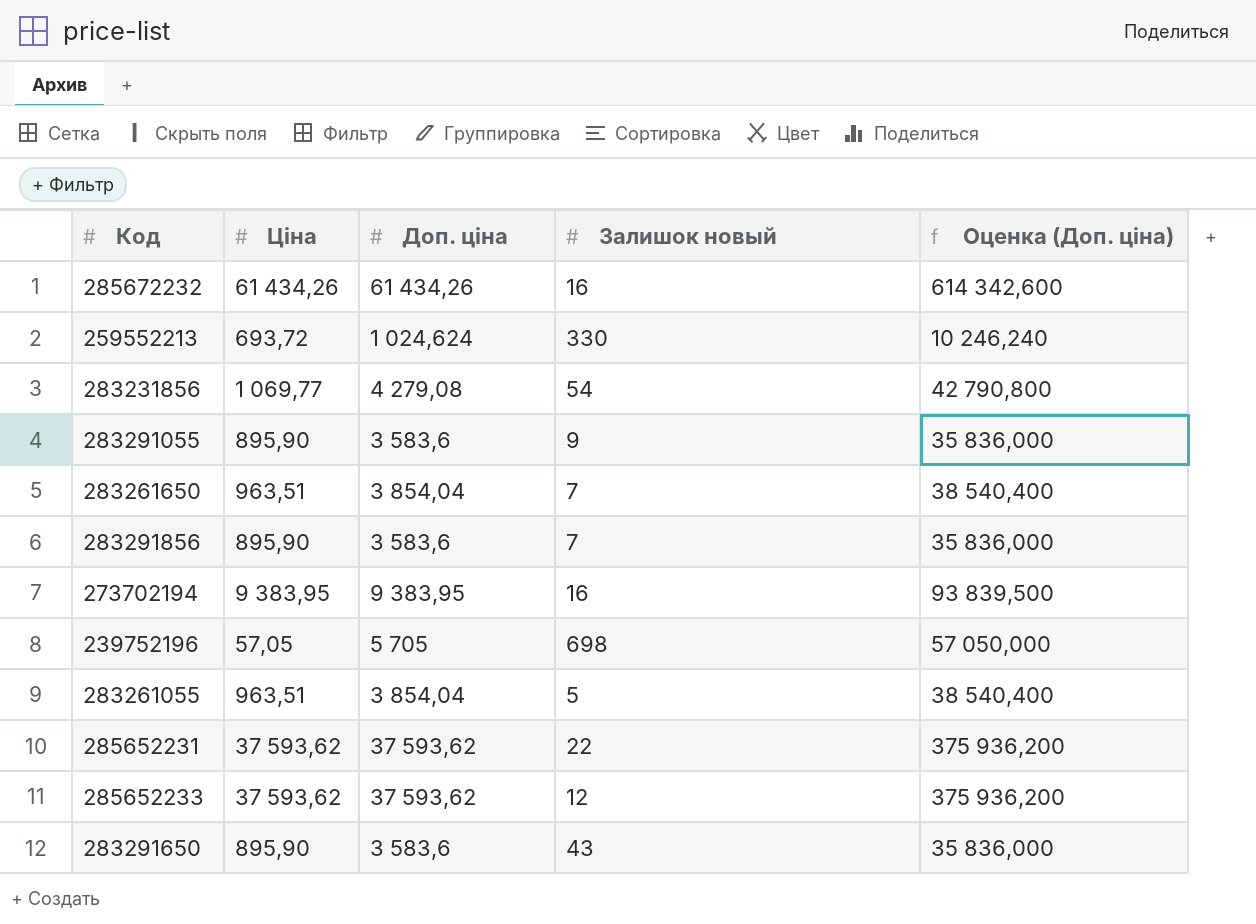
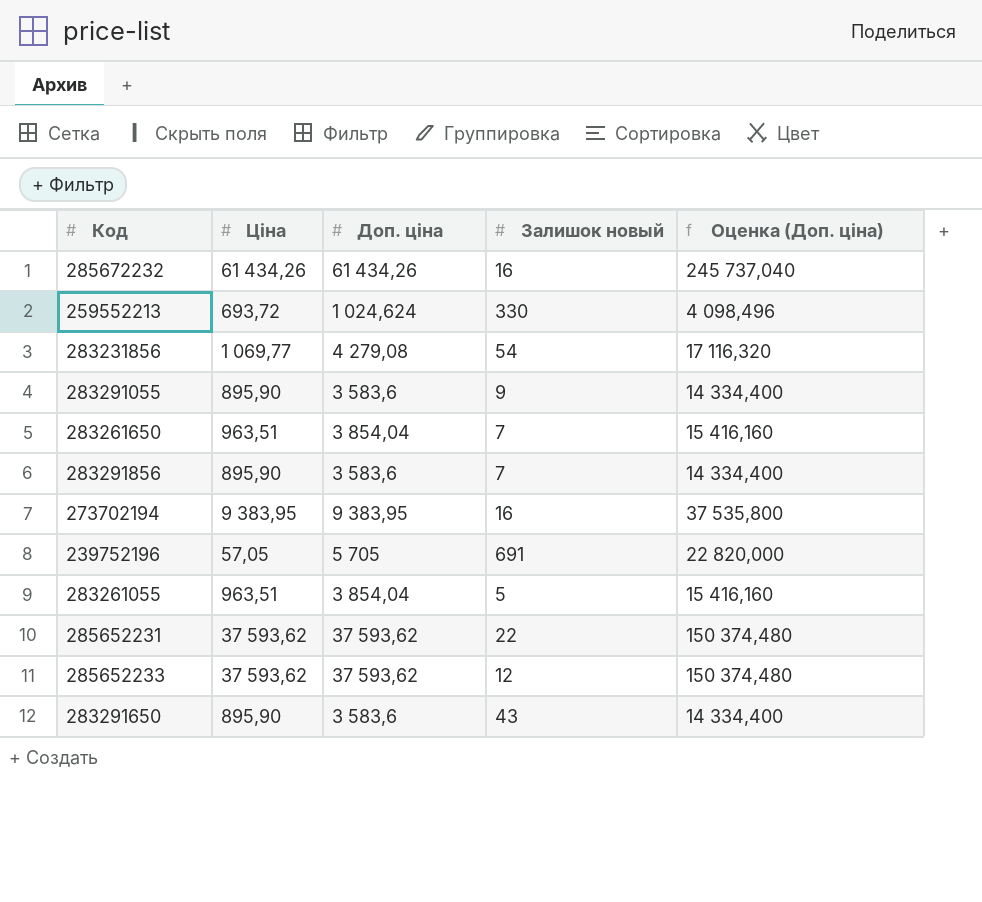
column Оценка (Доп. ціна) | formula: [Доп. ціна] * 10 -> [Доп. ціна] * 4
239752196 | Залишок новый: 698 -> 691

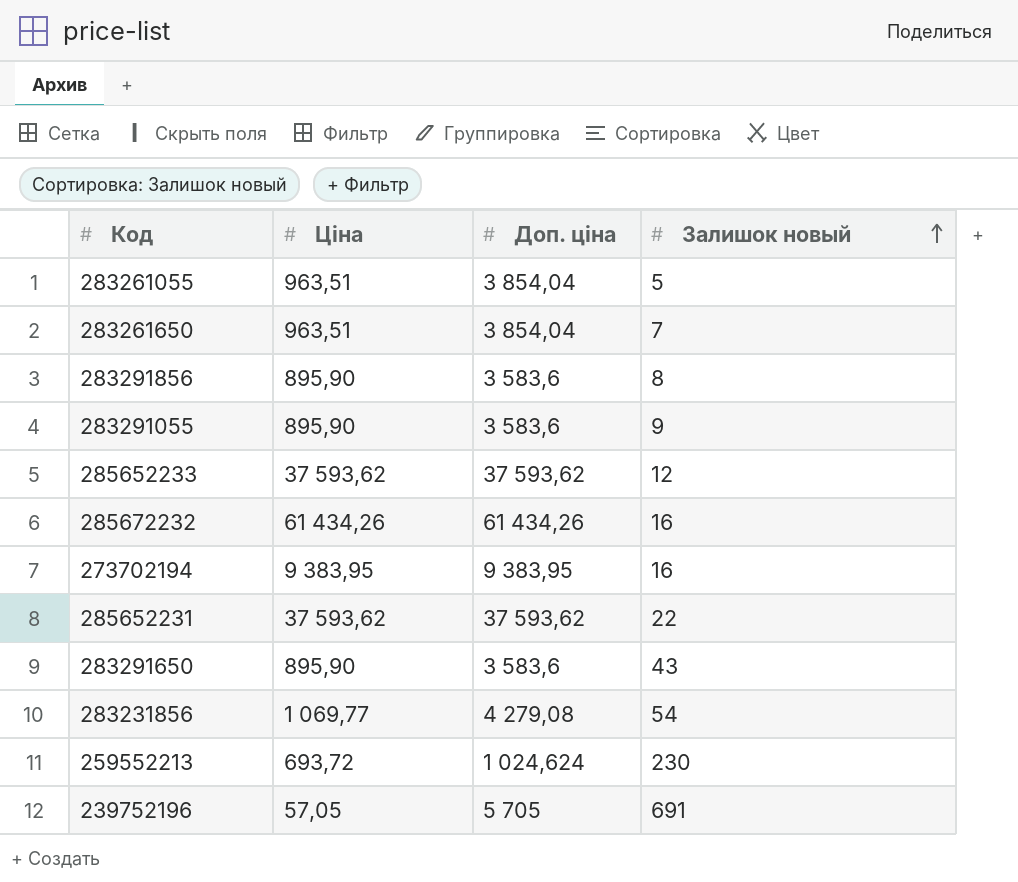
row order: none -> Залишок новый ascending
column Оценка (Доп. ціна) | formula: [Доп. ціна] * 4 -> none
283291856 | Залишок новый: 7 -> 8
259552213 | Залишок новый: 330 -> 230

